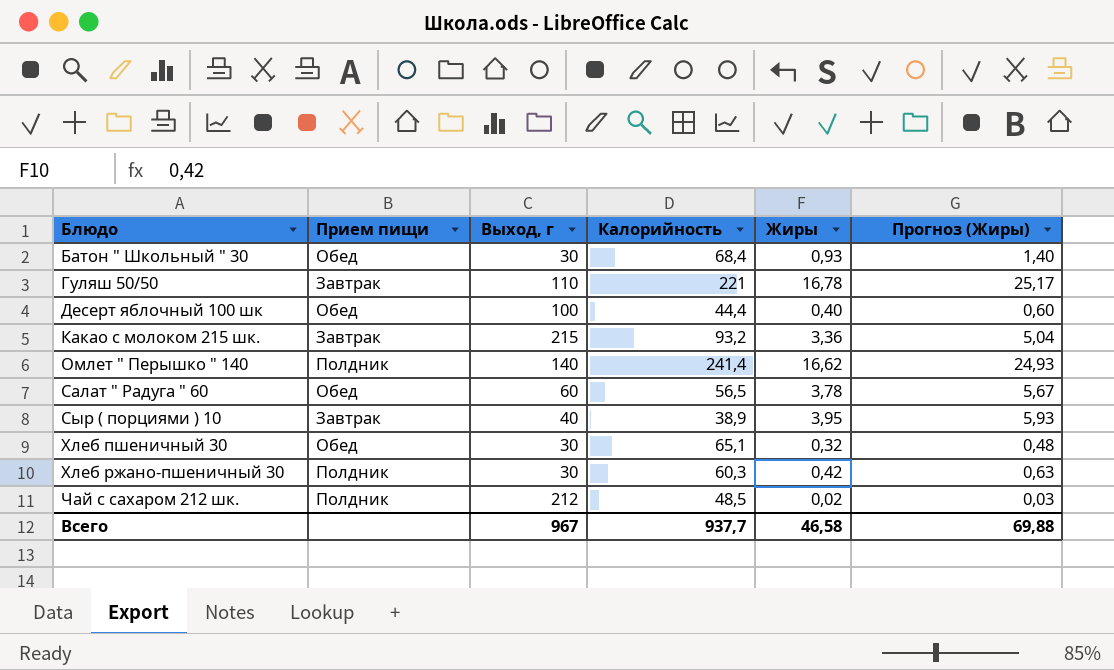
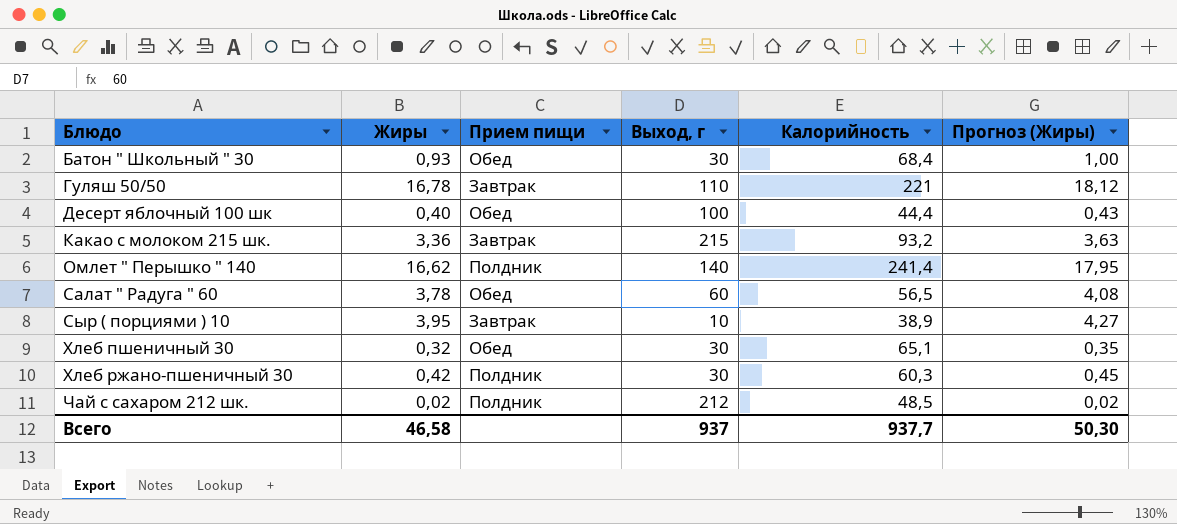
column Жиры | position: 5 -> 2
column Прогноз (Жиры) | formula: [Жиры] * 1,5 -> [Жиры] * 1,08
Сыр ( порциями ) 10 | Выход, г: 40 -> 10
Всего | Выход, г: 967 -> 937
Всего | Прогноз (Жиры): 69,88 -> 50,30

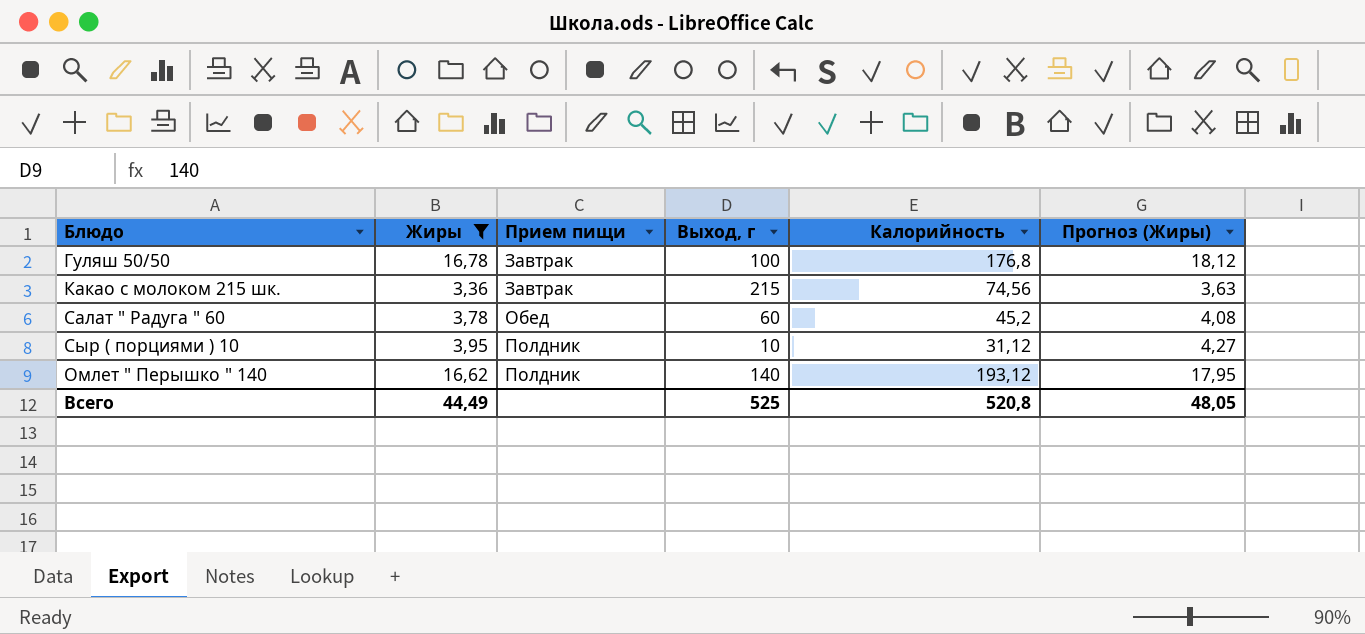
filter: none -> Жиры >= 3,36
row order: Блюдо ascending -> Прием пищи ascending
Гуляш 50/50 | Выход, г: 110 -> 100
Гуляш 50/50 | Калорийность: 221 -> 176,8
Какао с молоком 215 шк. | Калорийность: 93,2 -> 74,56
Салат " Радуга " 60 | Калорийность: 56,5 -> 45,2
Сыр ( порциями ) 10 | Прием пищи: Завтрак -> Полдник
Сыр ( порциями ) 10 | Калорийность: 38,9 -> 31,12
Омлет " Перышко " 140 | Калорийность: 241,4 -> 193,12
Всего | Жиры: 46,58 -> 44,49
Всего | Выход, г: 937 -> 525
Всего | Калорийность: 937,7 -> 520,8
Всего | Прогноз (Жиры): 50,30 -> 48,05

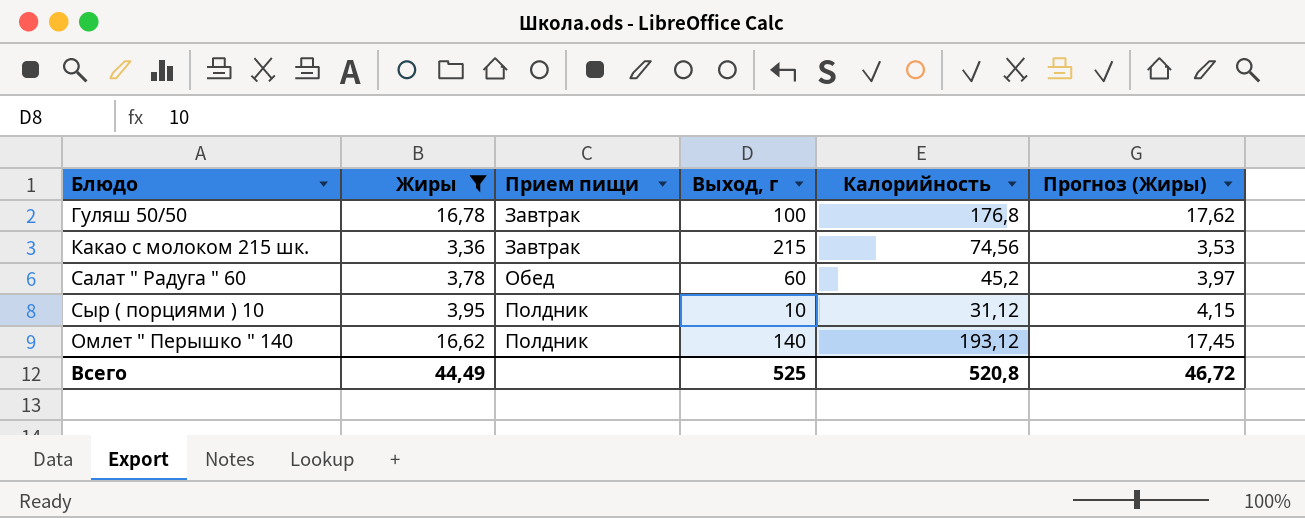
column Прогноз (Жиры) | formula: [Жиры] * 1,08 -> [Жиры] * 1,05
Всего | Прогноз (Жиры): 48,05 -> 46,72

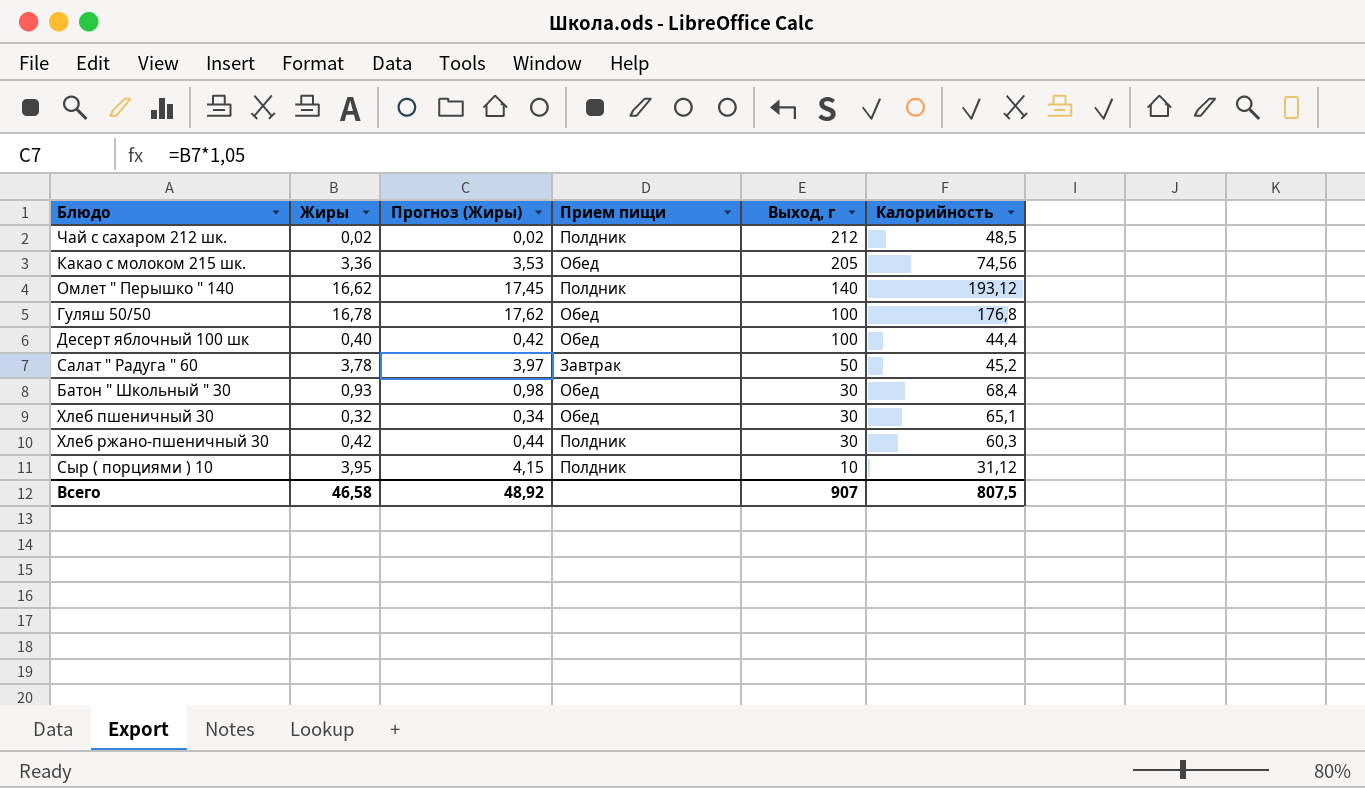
filter: Жиры >= 3,36 -> none
row order: Прием пищи ascending -> Выход, г descending
column Прогноз (Жиры) | position: 6 -> 3
Какао с молоком 215 шк. | Прием пищи: Завтрак -> Обед
Какао с молоком 215 шк. | Выход, г: 215 -> 205
Гуляш 50/50 | Прием пищи: Завтрак -> Обед
Салат " Радуга " 60 | Прием пищи: Обед -> Завтрак
Салат " Радуга " 60 | Выход, г: 60 -> 50
Всего | Жиры: 44,49 -> 46,58
Всего | Прогноз (Жиры): 46,72 -> 48,92
Всего | Выход, г: 525 -> 907
Всего | Калорийность: 520,8 -> 807,5

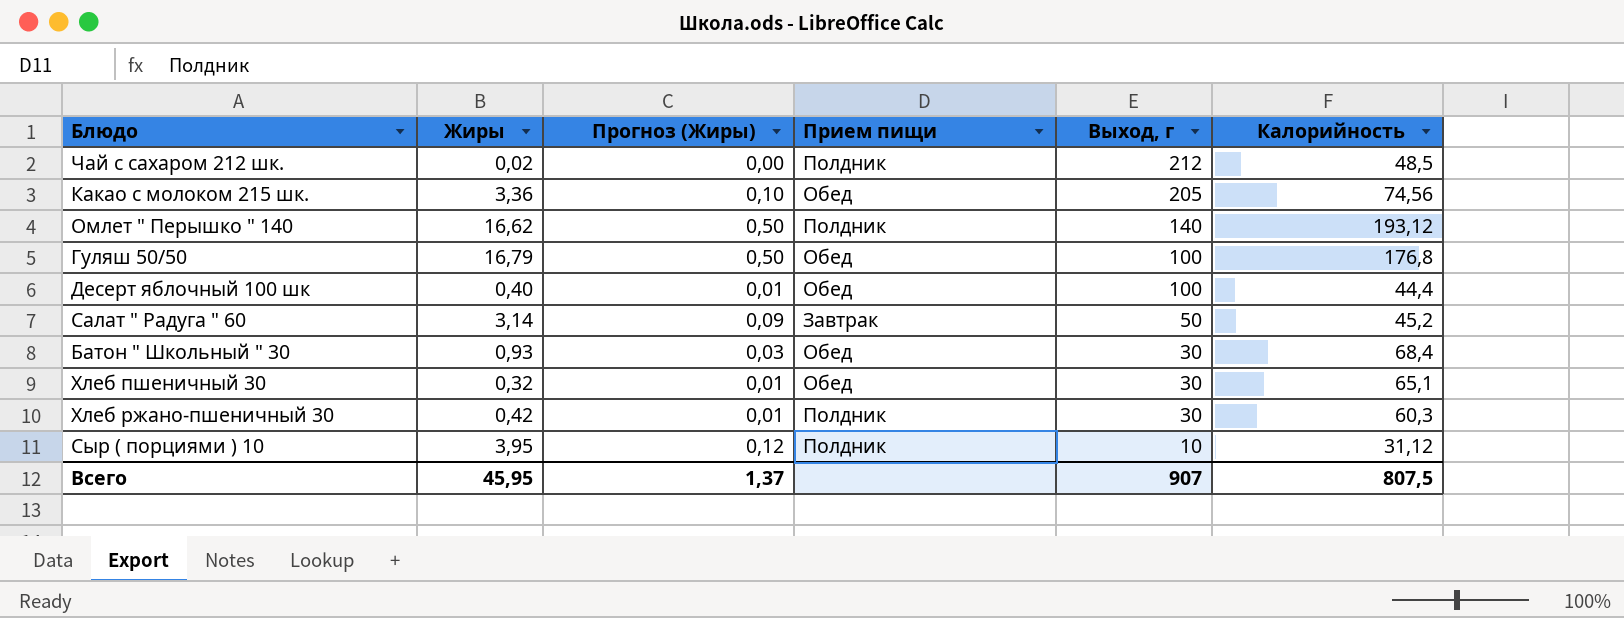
column Прогноз (Жиры) | formula: [Жиры] * 1,05 -> [Жиры] * 0,03
Гуляш 50/50 | Жиры: 16,78 -> 16,79
Салат " Радуга " 60 | Жиры: 3,78 -> 3,14
Всего | Жиры: 46,58 -> 45,95
Всего | Прогноз (Жиры): 48,92 -> 1,37

